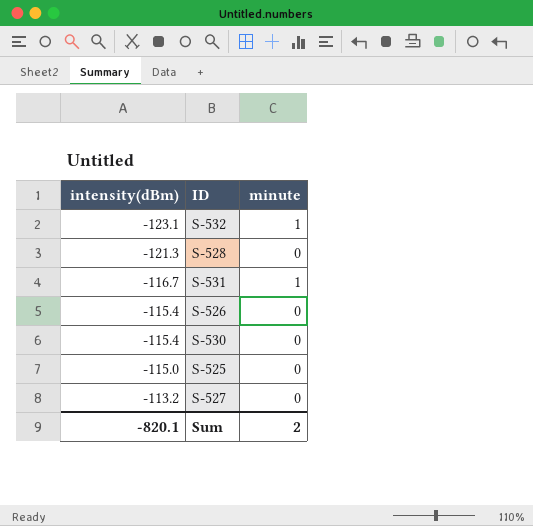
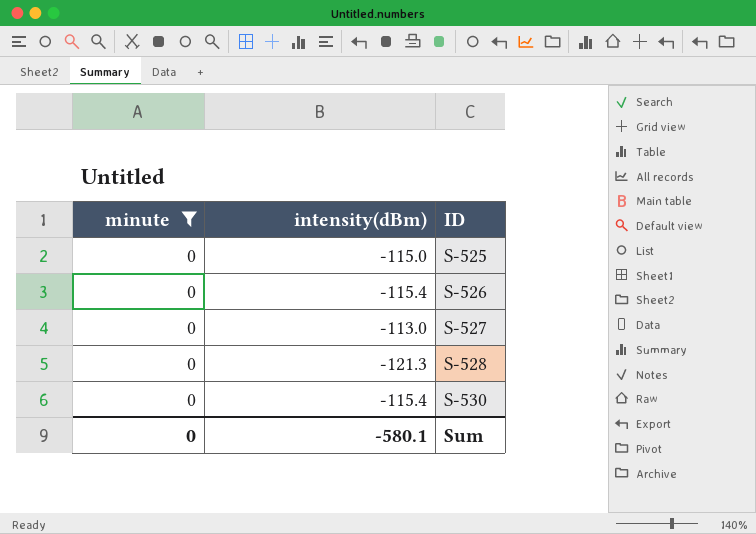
filter: none -> minute = 0
row order: intensity(dBm) ascending -> ID ascending
column minute | position: 3 -> 1
S-527 | intensity(dBm): -113.2 -> -113.0
Sum | minute: 2 -> 0
Sum | intensity(dBm): -820.1 -> -580.1

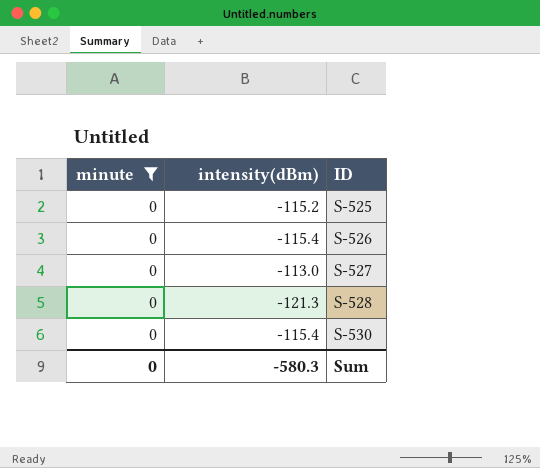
S-525 | intensity(dBm): -115.0 -> -115.2
Sum | intensity(dBm): -580.1 -> -580.3

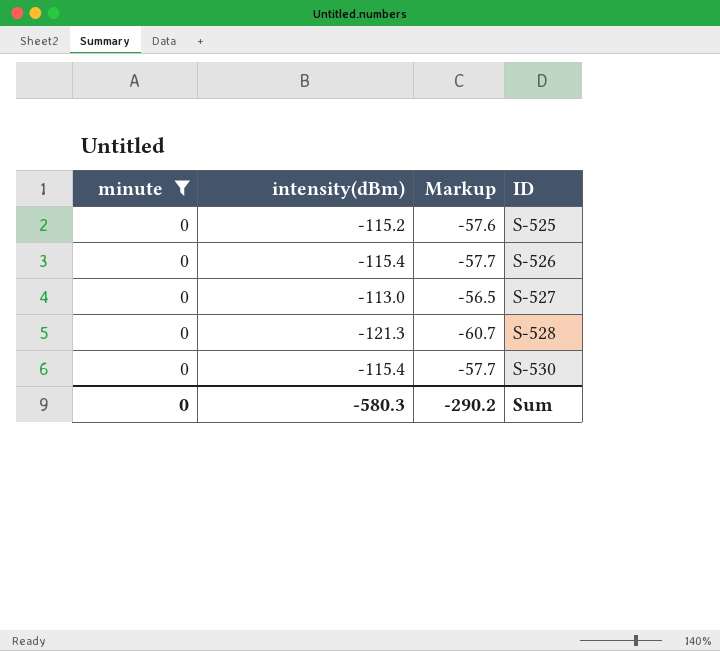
column Markup | formula: none -> [intensity(dBm)] * 0.5

